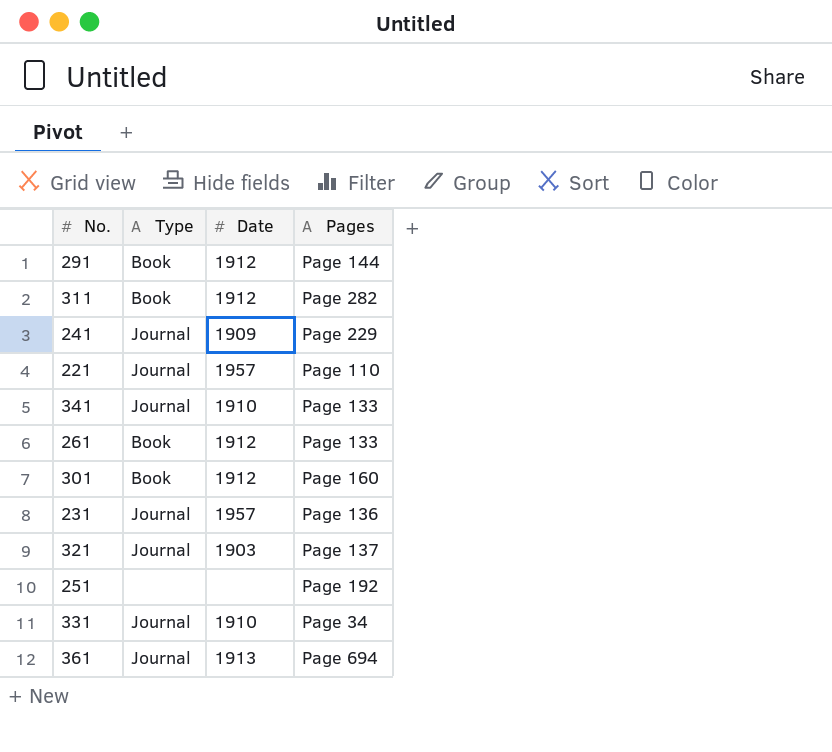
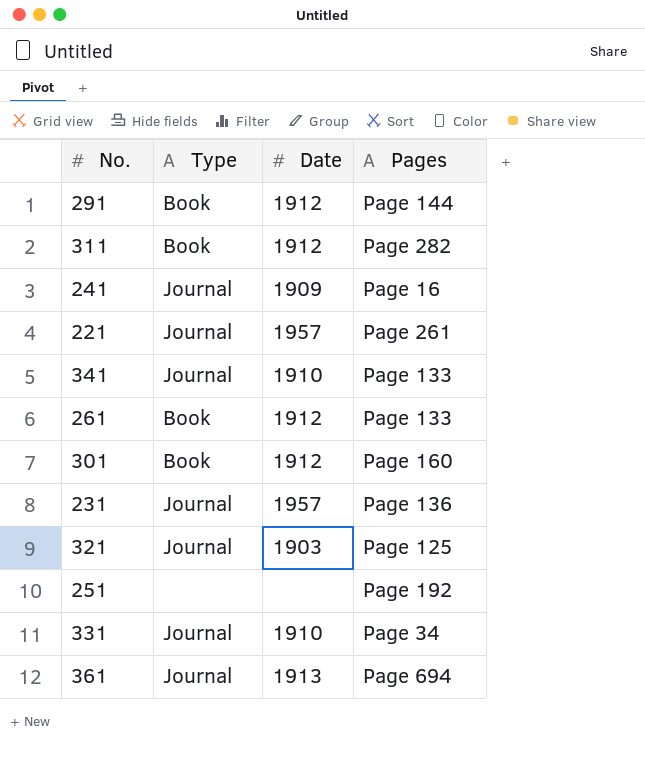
241 | Pages: Page 229 -> Page 16
221 | Pages: Page 110 -> Page 261
321 | Pages: Page 137 -> Page 125

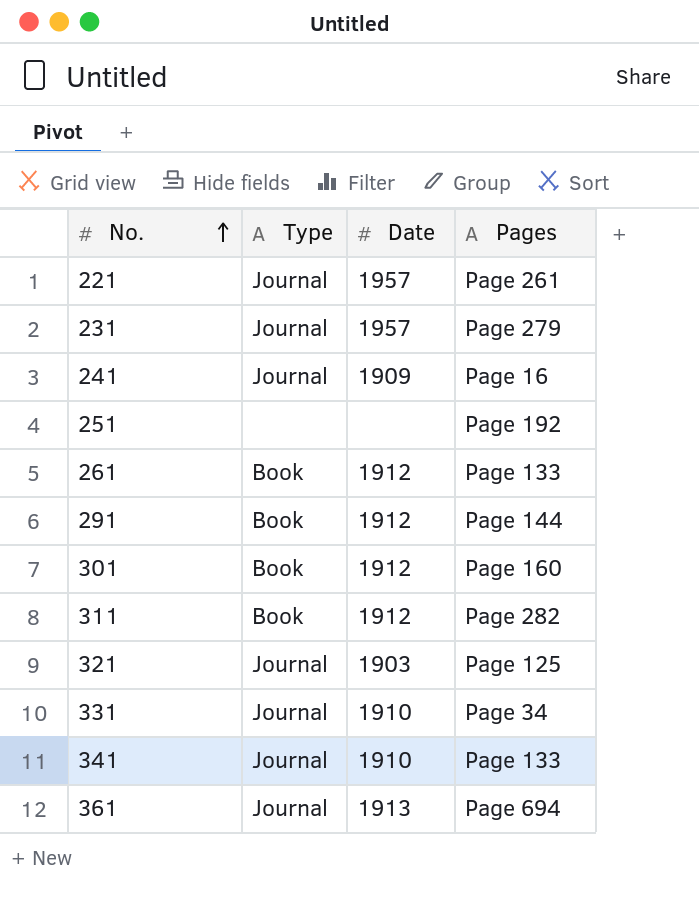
row order: none -> No. ascending
231 | Pages: Page 136 -> Page 279

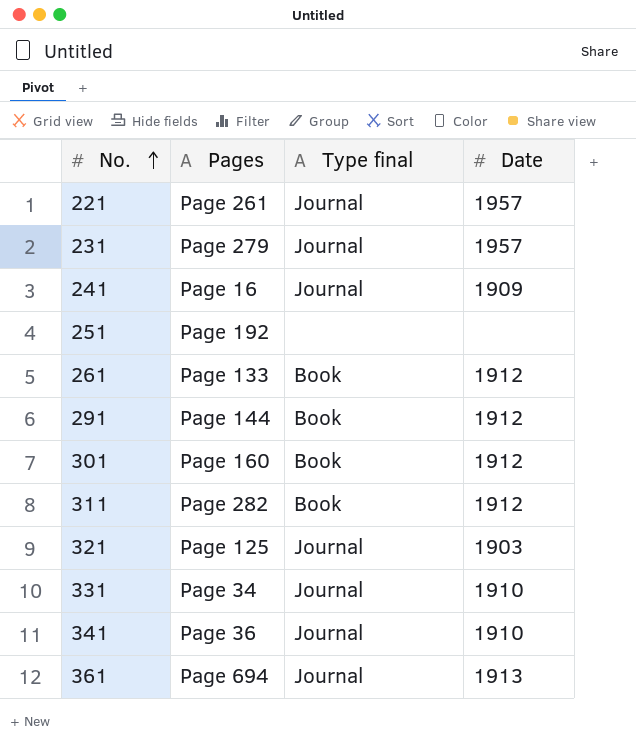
column Pages | position: 4 -> 2
column name: Type -> Type final
341 | Pages: Page 133 -> Page 36

